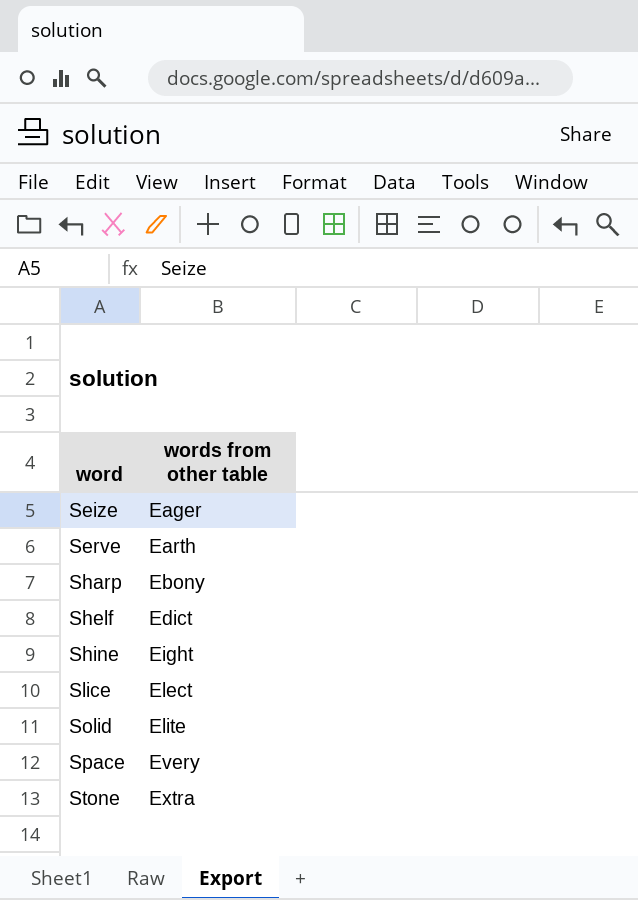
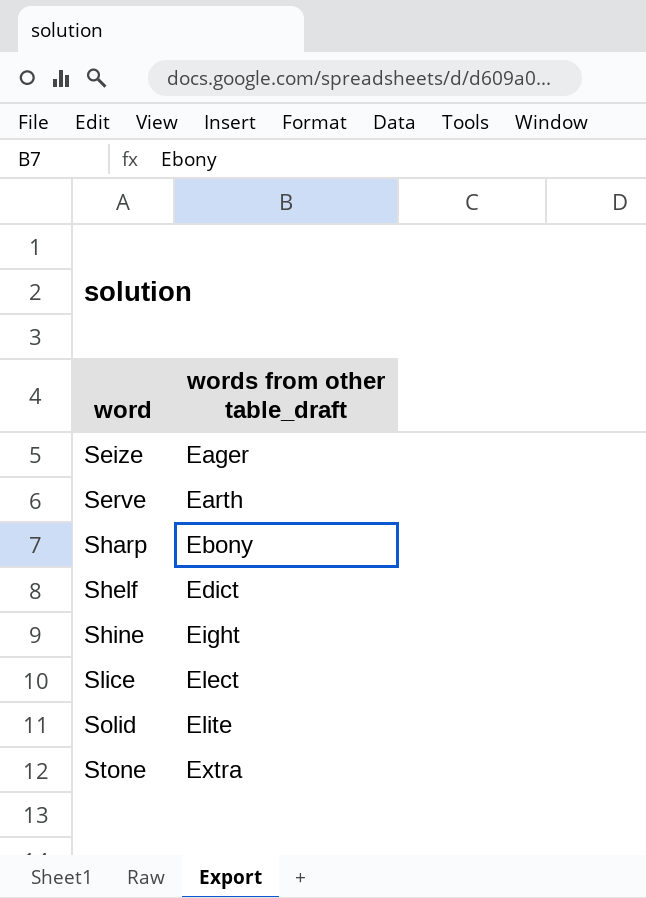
column name: words from other table -> words from other table_draft
row Space: Every -> none

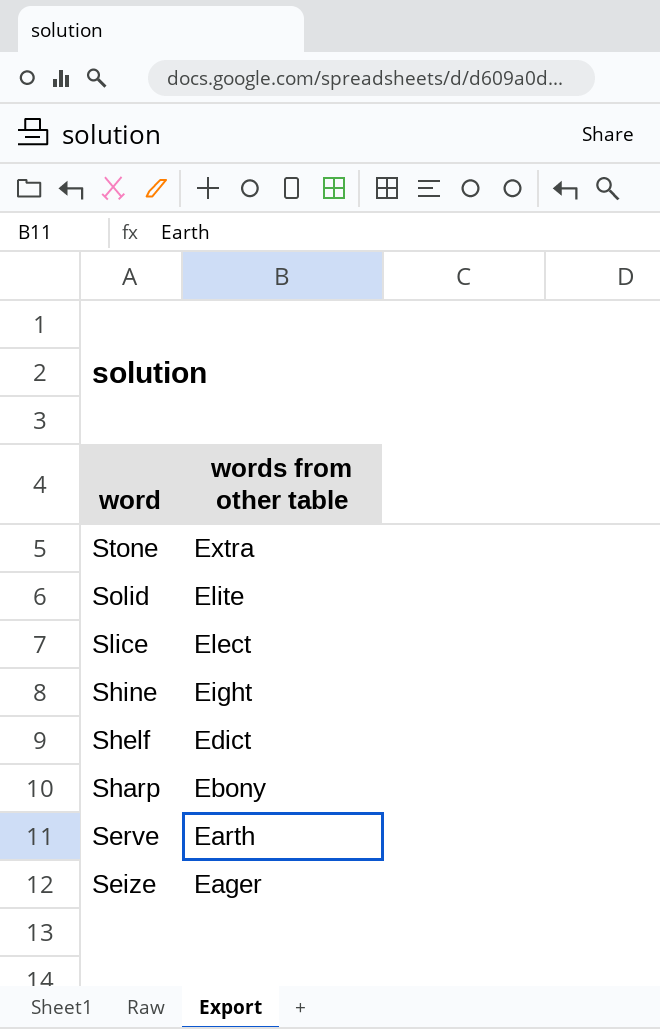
row order: word ascending -> word descending
column name: words from other table_draft -> words from other table

